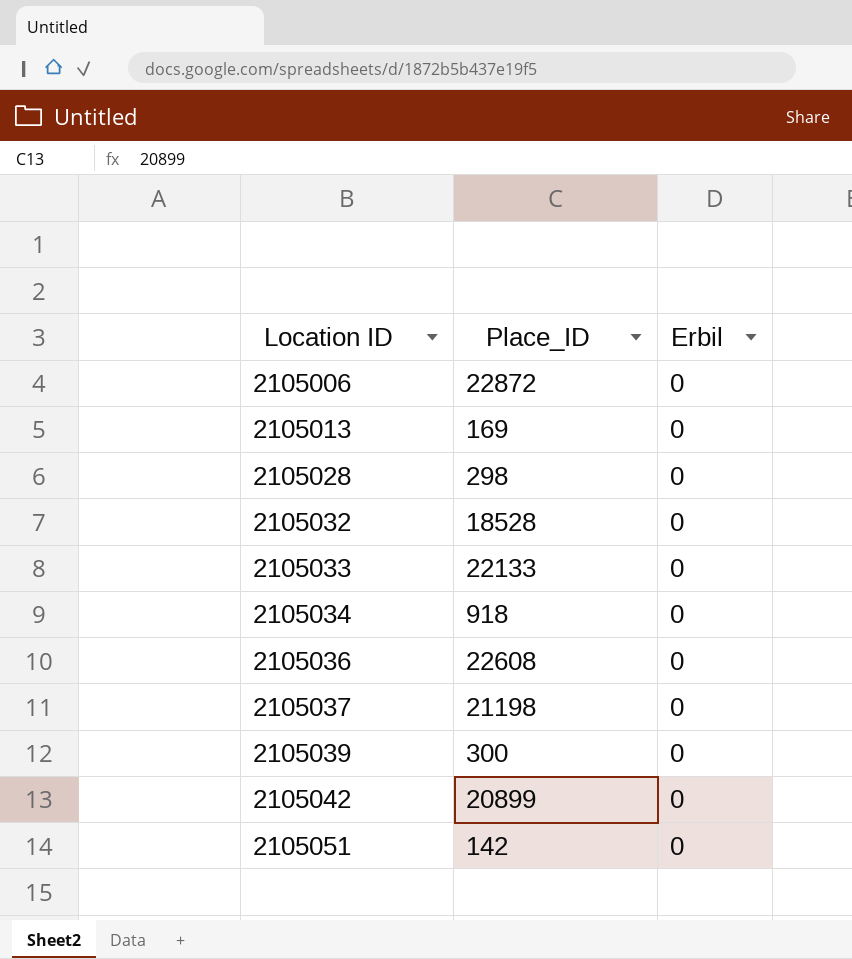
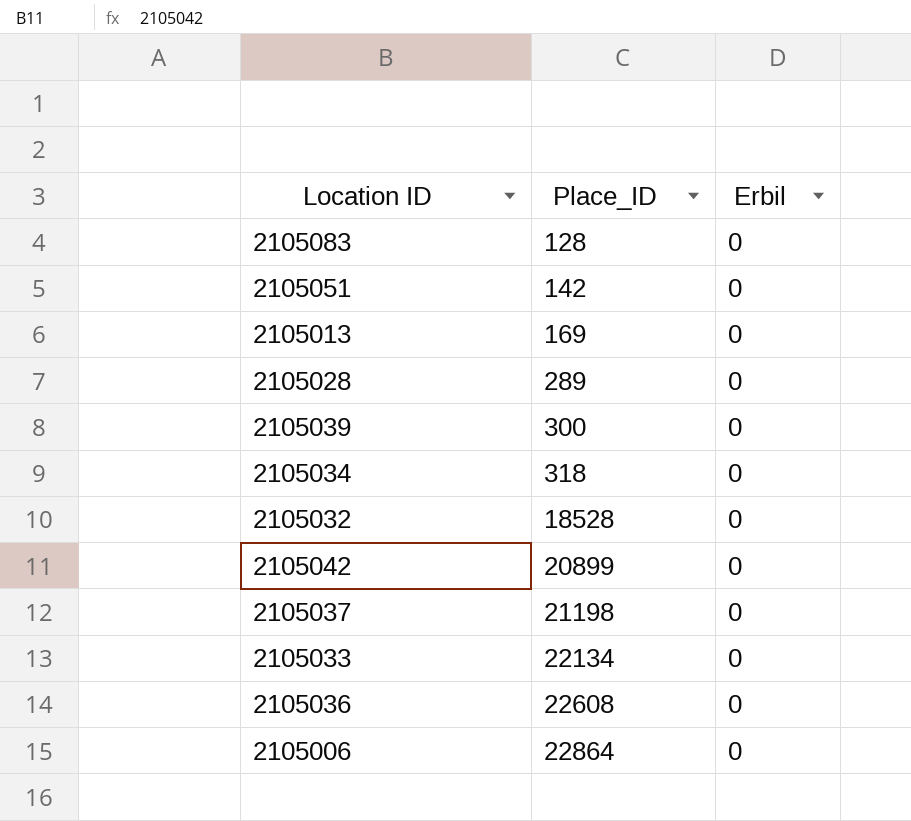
row order: Location ID ascending -> Place_ID ascending
row 2105083: none -> 128 | 0
2105028 | Place_ID: 298 -> 289
2105034 | Place_ID: 918 -> 318
2105033 | Place_ID: 22133 -> 22134
2105006 | Place_ID: 22872 -> 22864

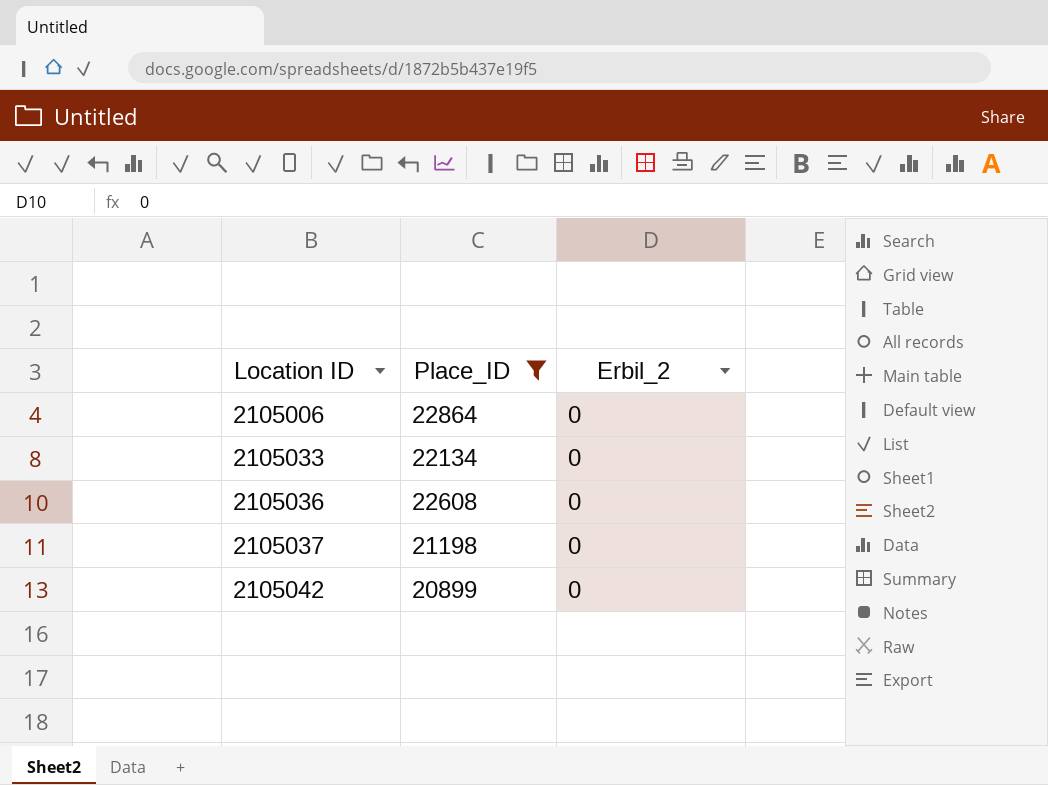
filter: none -> Place_ID >= 20899
row order: Place_ID ascending -> Location ID ascending
column name: Erbil -> Erbil_2

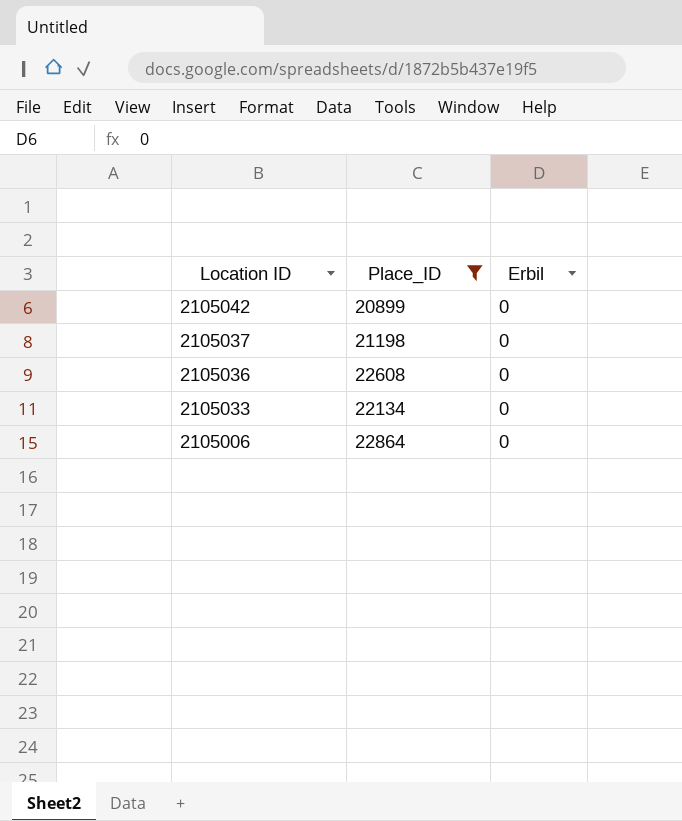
row order: Location ID ascending -> Location ID descending
column name: Erbil_2 -> Erbil

